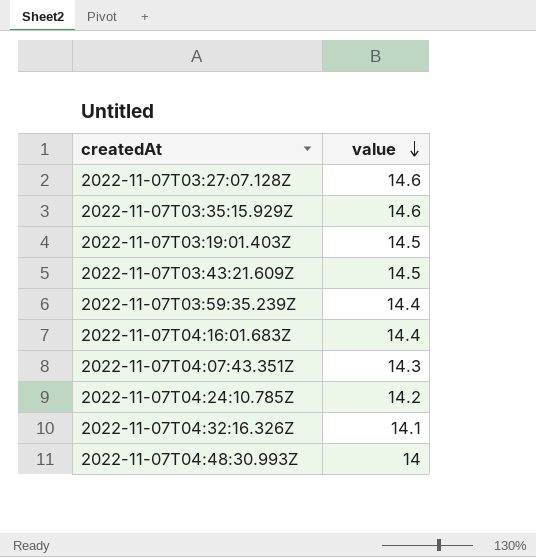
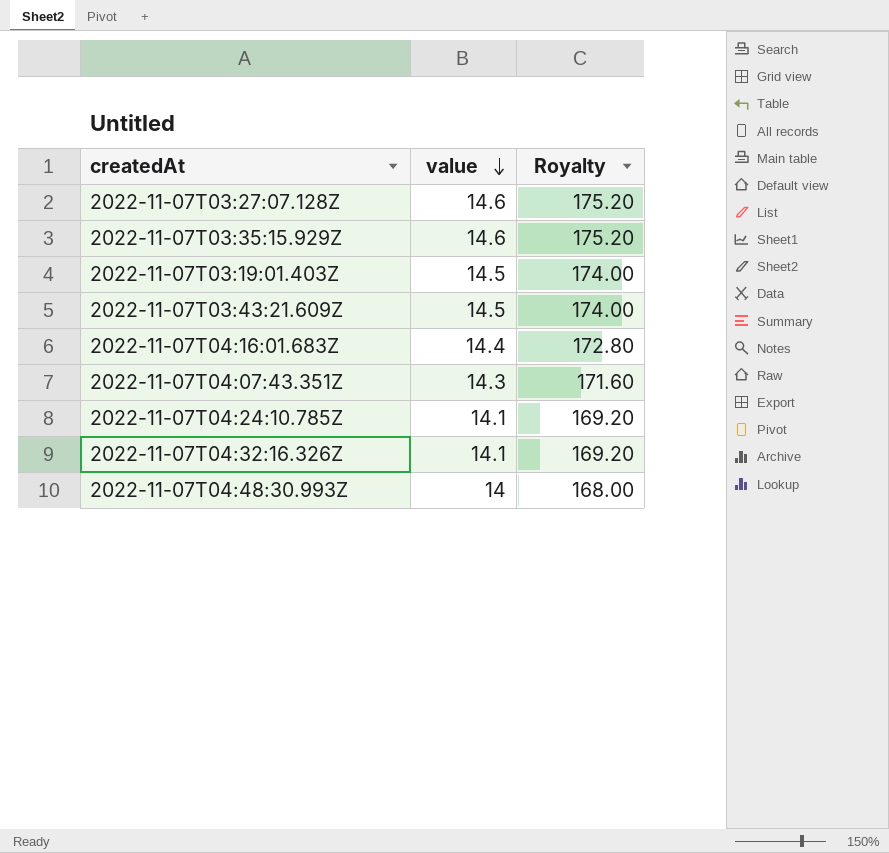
column Royalty | formula: none -> [value] * 12
row 2022-11-07T03:59:35.239Z: 14.4 -> none
2022-11-07T04:24:10.785Z | value: 14.2 -> 14.1

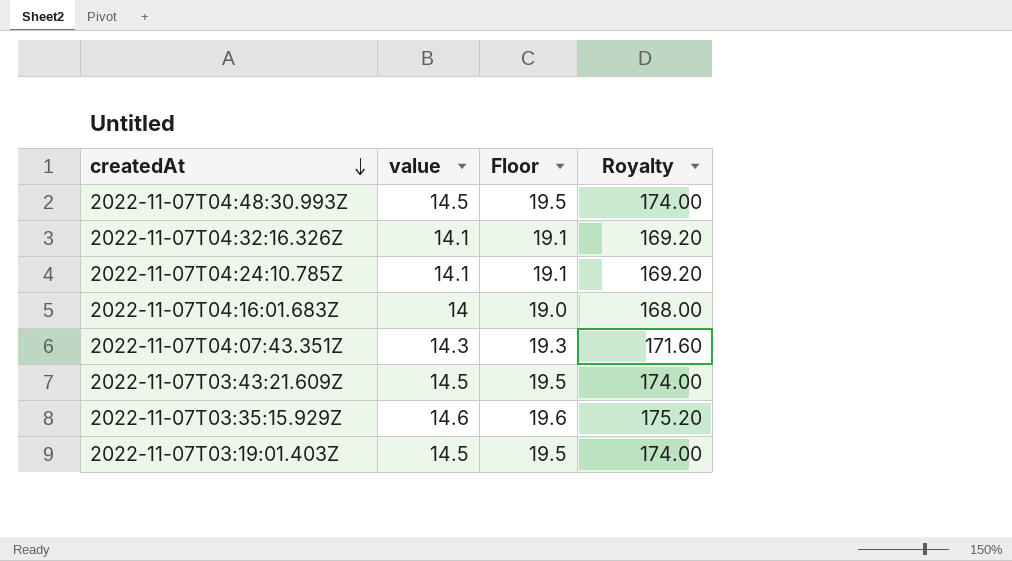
row order: value descending -> createdAt descending
column Floor | formula: none -> [value] + 5
row 2022-11-07T03:27:07.128Z: 14.6 | 175.20 -> none
2022-11-07T04:48:30.993Z | value: 14 -> 14.5
2022-11-07T04:48:30.993Z | Royalty: 168.00 -> 174.00
2022-11-07T04:16:01.683Z | value: 14.4 -> 14
2022-11-07T04:16:01.683Z | Royalty: 172.80 -> 168.00

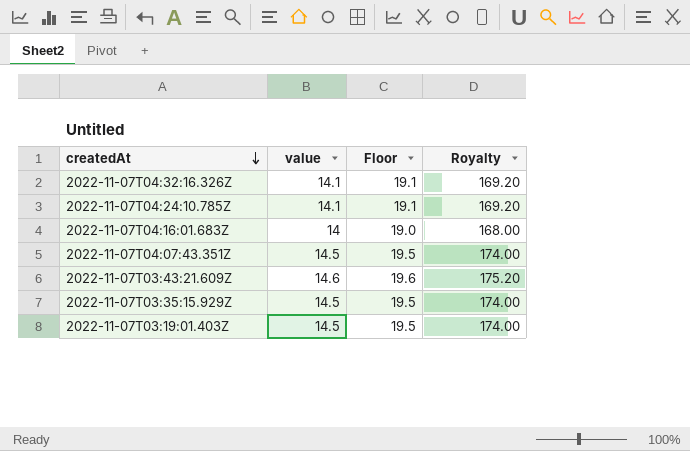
row 2022-11-07T04:48:30.993Z: 14.5 | 19.5 | 174.00 -> none
2022-11-07T04:07:43.351Z | value: 14.3 -> 14.5
2022-11-07T04:07:43.351Z | Floor: 19.3 -> 19.5
2022-11-07T04:07:43.351Z | Royalty: 171.60 -> 174.00
2022-11-07T03:43:21.609Z | value: 14.5 -> 14.6
2022-11-07T03:43:21.609Z | Floor: 19.5 -> 19.6
2022-11-07T03:43:21.609Z | Royalty: 174.00 -> 175.20
2022-11-07T03:35:15.929Z | value: 14.6 -> 14.5
2022-11-07T03:35:15.929Z | Floor: 19.6 -> 19.5
2022-11-07T03:35:15.929Z | Royalty: 175.20 -> 174.00

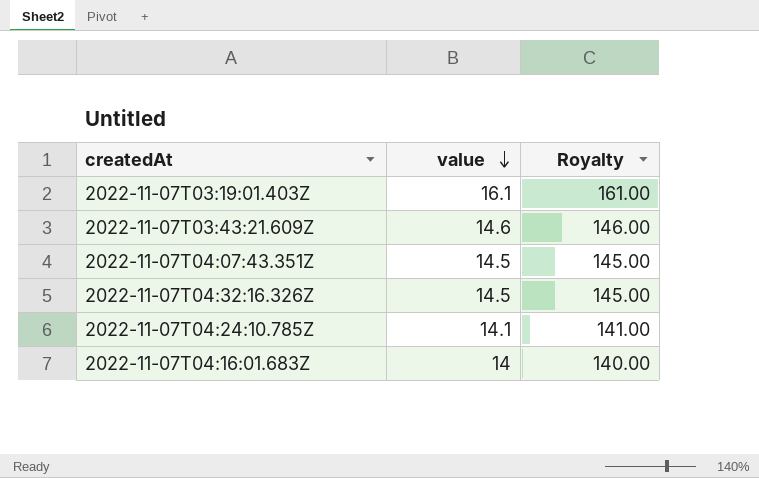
row order: createdAt descending -> value descending
column Floor | formula: [value] + 5 -> none
column Royalty | formula: [value] * 12 -> [value] * 10
row 2022-11-07T03:35:15.929Z: 14.5 | 19.5 | 174.00 -> none
2022-11-07T03:19:01.403Z | value: 14.5 -> 16.1
2022-11-07T04:32:16.326Z | value: 14.1 -> 14.5

